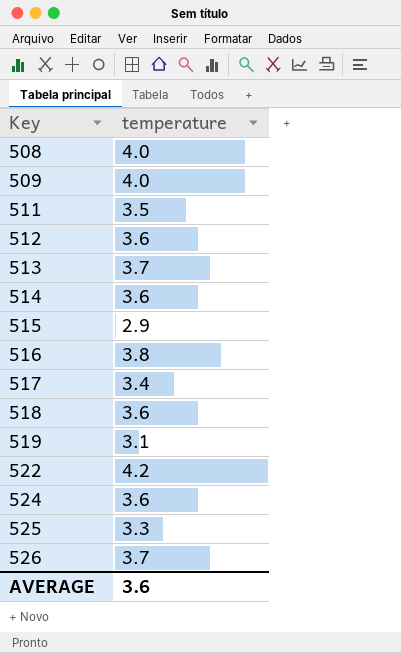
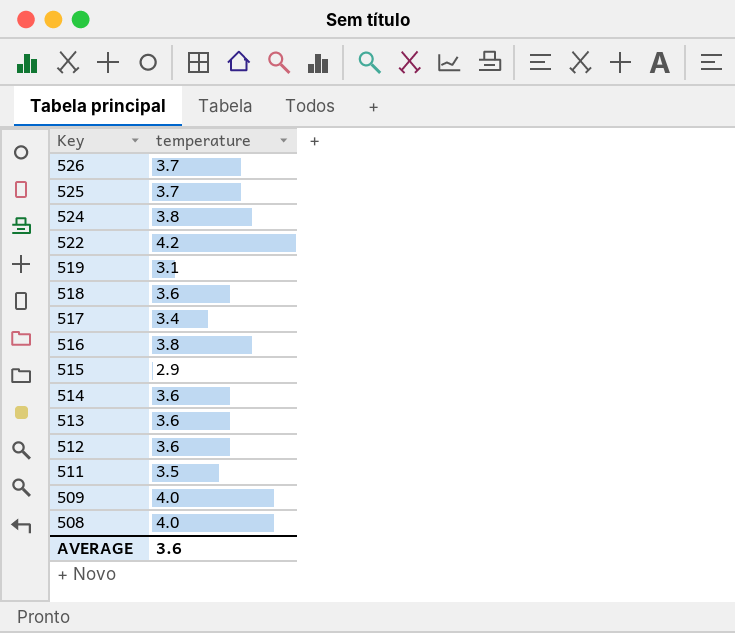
row order: Key ascending -> Key descending
525 | temperature: 3.3 -> 3.7
524 | temperature: 3.6 -> 3.8
513 | temperature: 3.7 -> 3.6

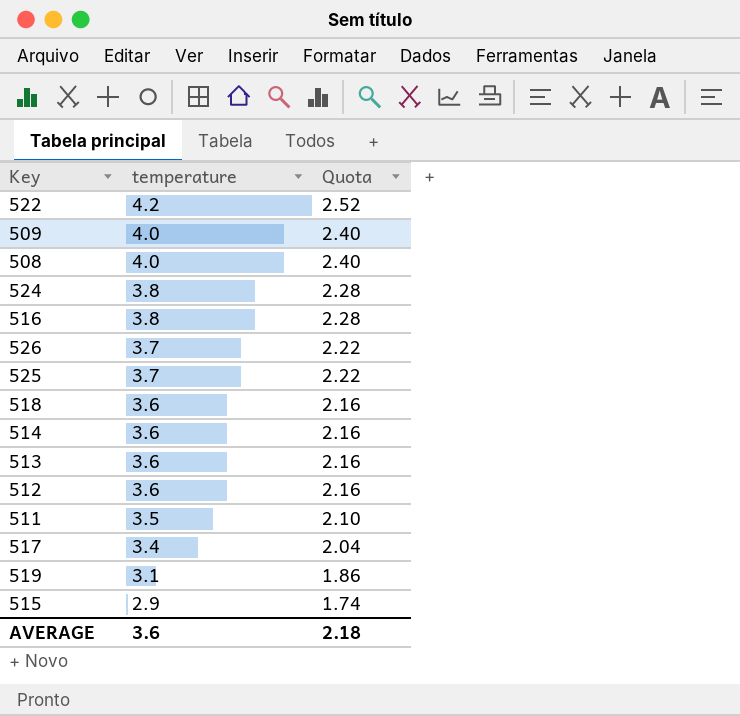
row order: Key descending -> temperature descending
column Quota | formula: none -> [temperature] * 0.6

